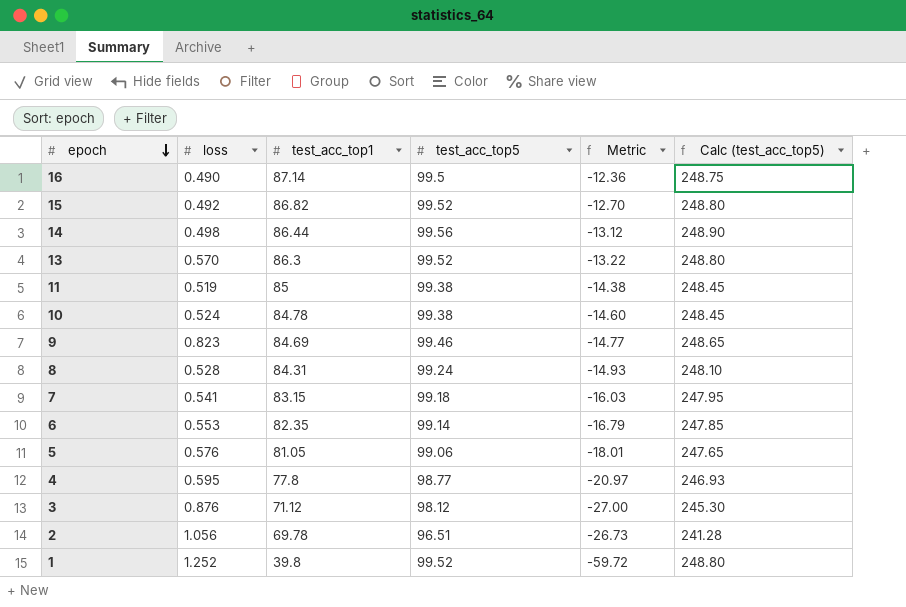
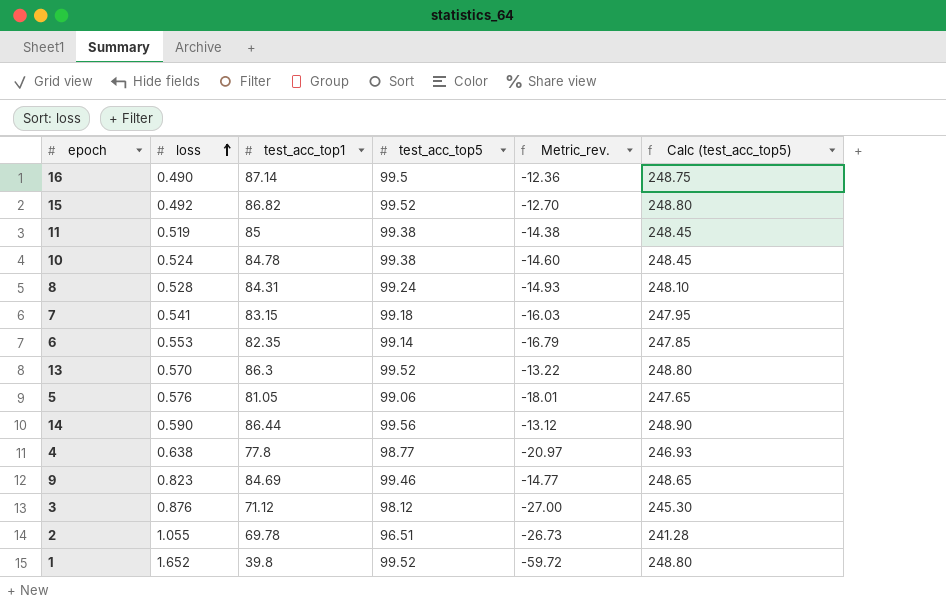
row order: epoch descending -> loss ascending
column name: Metric -> Metric_rev.
14 | loss: 0.498 -> 0.590
4 | loss: 0.595 -> 0.638
2 | loss: 1.056 -> 1.055
1 | loss: 1.252 -> 1.652

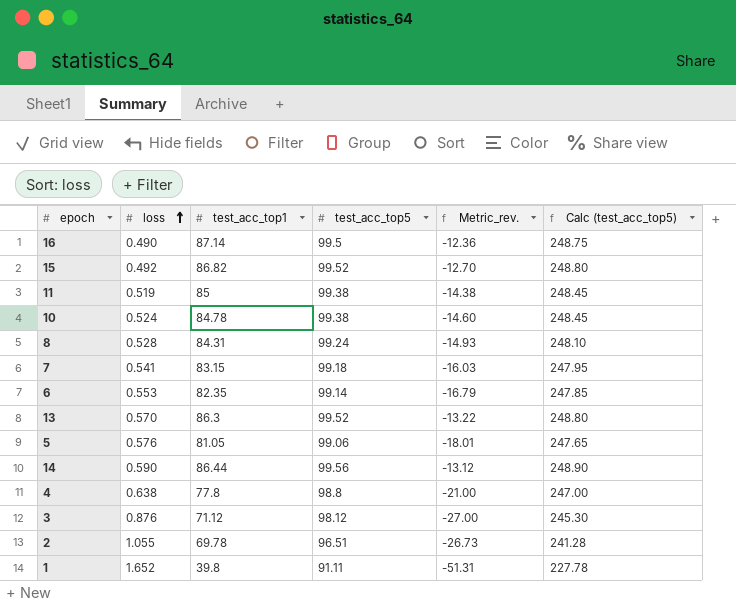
row 9: 0.823 | 84.69 | 99.46 | -14.77 | 248.65 -> none
4 | test_acc_top5: 98.77 -> 98.8
4 | Metric_rev.: -20.97 -> -21.00
4 | Calc (test_acc_top5): 246.93 -> 247.00
1 | test_acc_top5: 99.52 -> 91.11
1 | Metric_rev.: -59.72 -> -51.31
1 | Calc (test_acc_top5): 248.80 -> 227.78

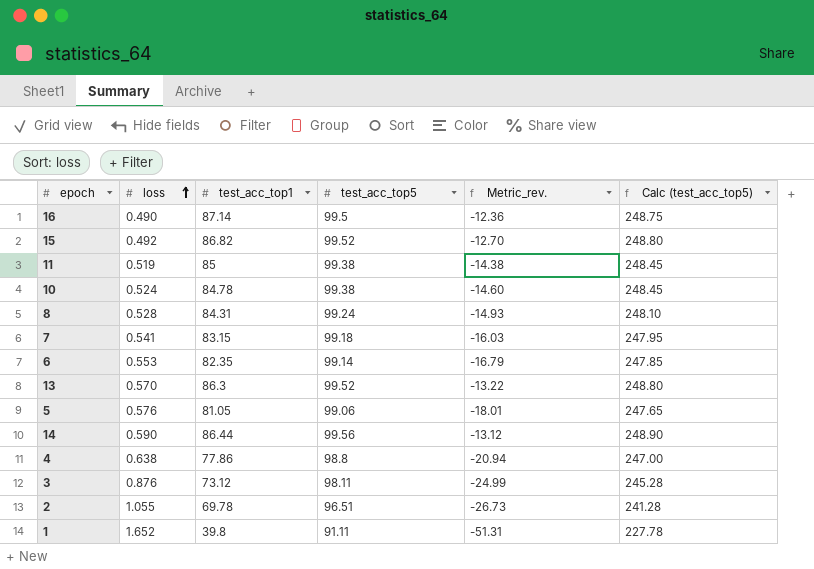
4 | test_acc_top1: 77.8 -> 77.86
4 | Metric_rev.: -21.00 -> -20.94
3 | test_acc_top1: 71.12 -> 73.12
3 | test_acc_top5: 98.12 -> 98.11
3 | Metric_rev.: -27.00 -> -24.99
3 | Calc (test_acc_top5): 245.30 -> 245.28

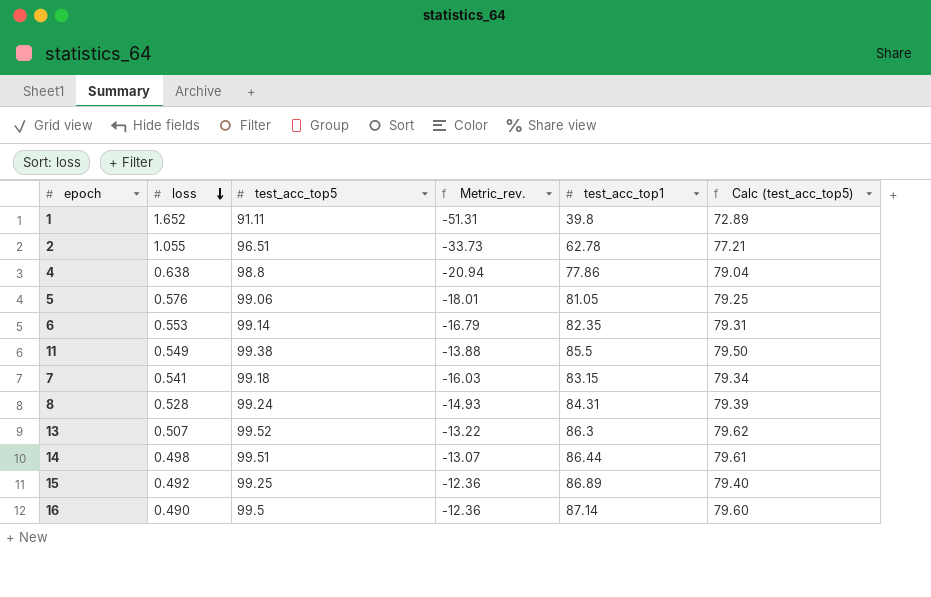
row order: loss ascending -> loss descending
column test_acc_top1 | position: 3 -> 5
column Calc (test_acc_top5) | formula: [test_acc_top5] * 2.5 -> [test_acc_top5] * 0.8
row 10: 0.524 | 84.78 | 99.38 | -14.60 | 248.45 -> none
row 3: 0.876 | 73.12 | 98.11 | -24.99 | 245.28 -> none
2 | Metric_rev.: -26.73 -> -33.73
2 | test_acc_top1: 69.78 -> 62.78
11 | loss: 0.519 -> 0.549
11 | Metric_rev.: -14.38 -> -13.88
11 | test_acc_top1: 85 -> 85.5
13 | loss: 0.570 -> 0.507
14 | loss: 0.590 -> 0.498
14 | test_acc_top5: 99.56 -> 99.51
14 | Metric_rev.: -13.12 -> -13.07
15 | test_acc_top5: 99.52 -> 99.25
15 | Metric_rev.: -12.70 -> -12.36
15 | test_acc_top1: 86.82 -> 86.89

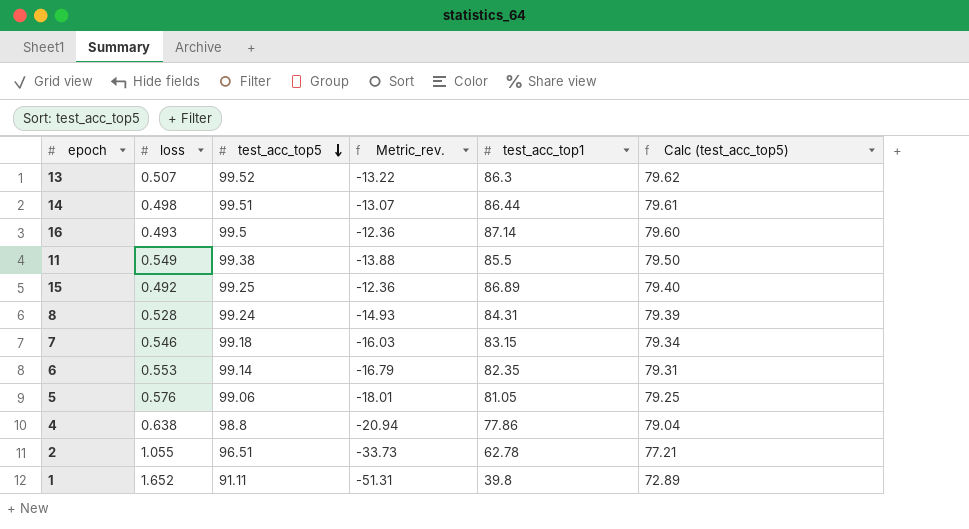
row order: loss descending -> test_acc_top5 descending
16 | loss: 0.490 -> 0.493
7 | loss: 0.541 -> 0.546

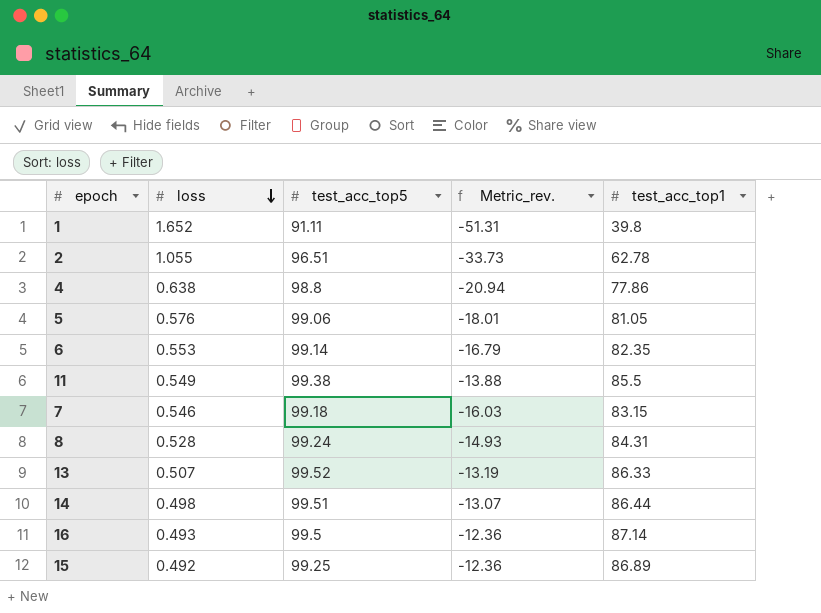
row order: test_acc_top5 descending -> loss descending
column Calc (test_acc_top5) | formula: [test_acc_top5] * 0.8 -> none
13 | Metric_rev.: -13.22 -> -13.19
13 | test_acc_top1: 86.3 -> 86.33

